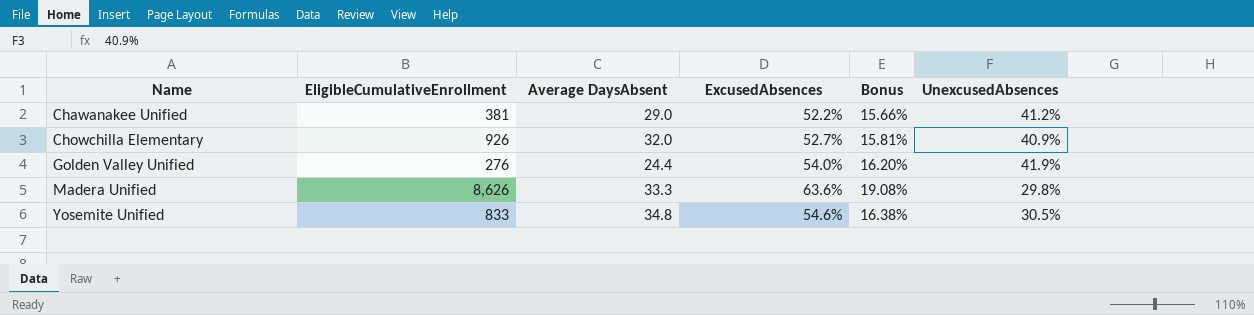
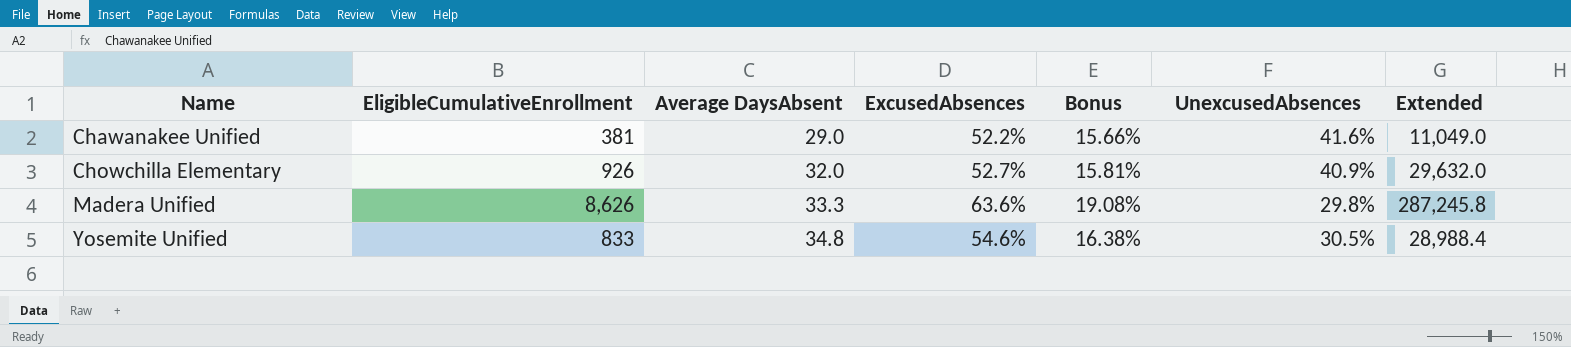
column Extended | formula: none -> [EligibleCumulativeEnrollment] * [Average DaysAbsent]
row Golden Valley Unified: 276 | 24.4 | 54.0% | 16.20% | 41.9% -> none
Chawanakee Unified | UnexcusedAbsences: 41.2% -> 41.6%

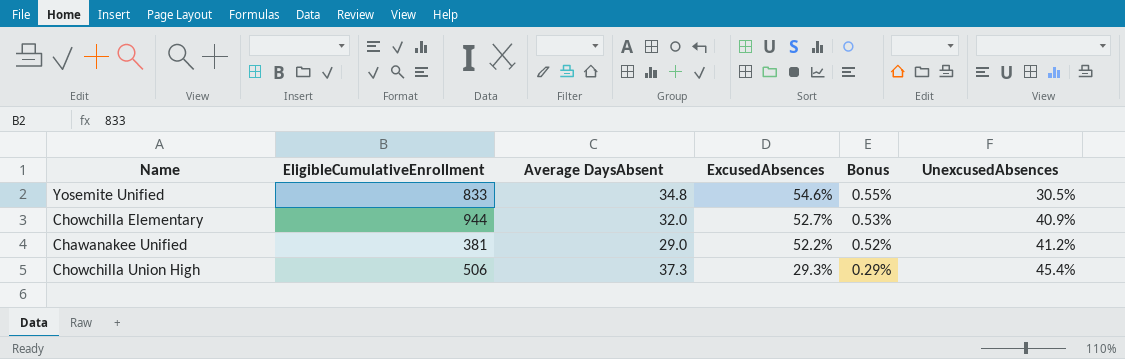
row order: Name ascending -> ExcusedAbsences descending
column Extended | formula: [EligibleCumulativeEnrollment] * [Average DaysAbsent] -> none
column Bonus | formula: [ExcusedAbsences] * 0.3 -> [ExcusedAbsences] * 0.01
row Madera Unified: 8,626 | 33.3 | 63.6% | 19.08% | 29.8% | 287,245.8 -> none
Chowchilla Elementary | EligibleCumulativeEnrollment: 926 -> 944
Chawanakee Unified | UnexcusedAbsences: 41.6% -> 41.2%
row Chowchilla Union High: none -> 506 | 37.3 | 29.3% | 0.29% | 45.4%

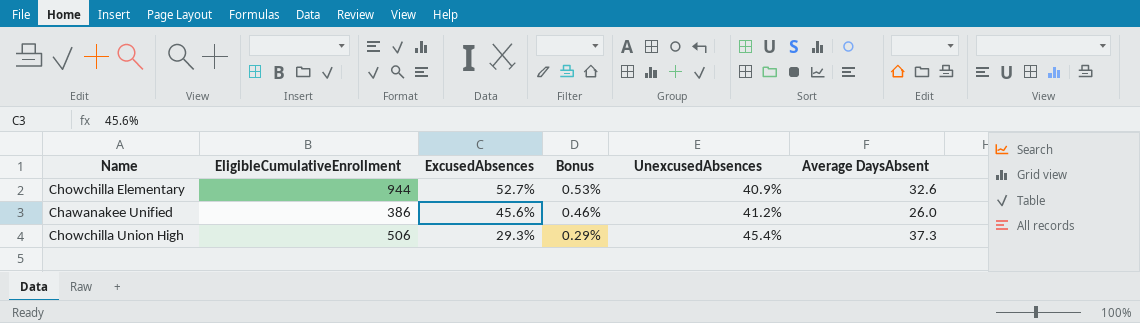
column Average DaysAbsent | position: 3 -> 6
row Yosemite Unified: 833 | 34.8 | 54.6% | 0.55% | 30.5% -> none
Chowchilla Elementary | Average DaysAbsent: 32.0 -> 32.6
Chawanakee Unified | EligibleCumulativeEnrollment: 381 -> 386
Chawanakee Unified | ExcusedAbsences: 52.2% -> 45.6%
Chawanakee Unified | Bonus: 0.52% -> 0.46%
Chawanakee Unified | Average DaysAbsent: 29.0 -> 26.0

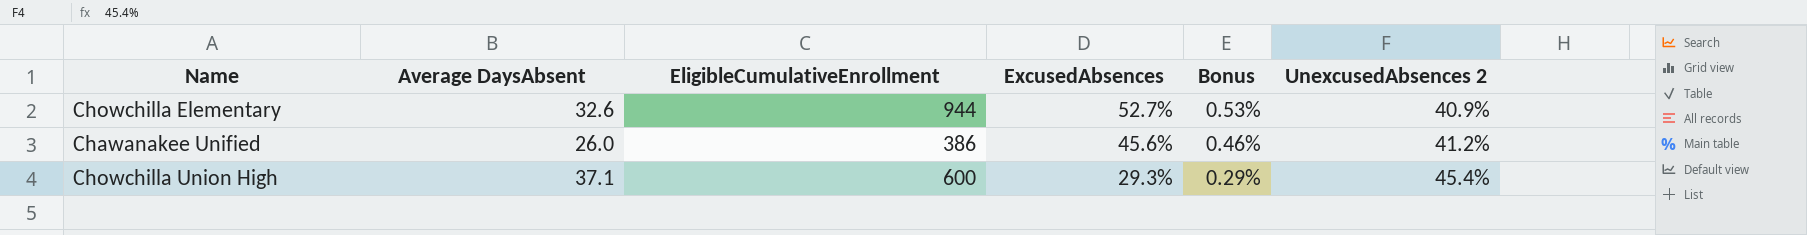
column Average DaysAbsent | position: 6 -> 2
column name: UnexcusedAbsences -> UnexcusedAbsences 2
Chowchilla Union High | Average DaysAbsent: 37.3 -> 37.1
Chowchilla Union High | EligibleCumulativeEnrollment: 506 -> 600

